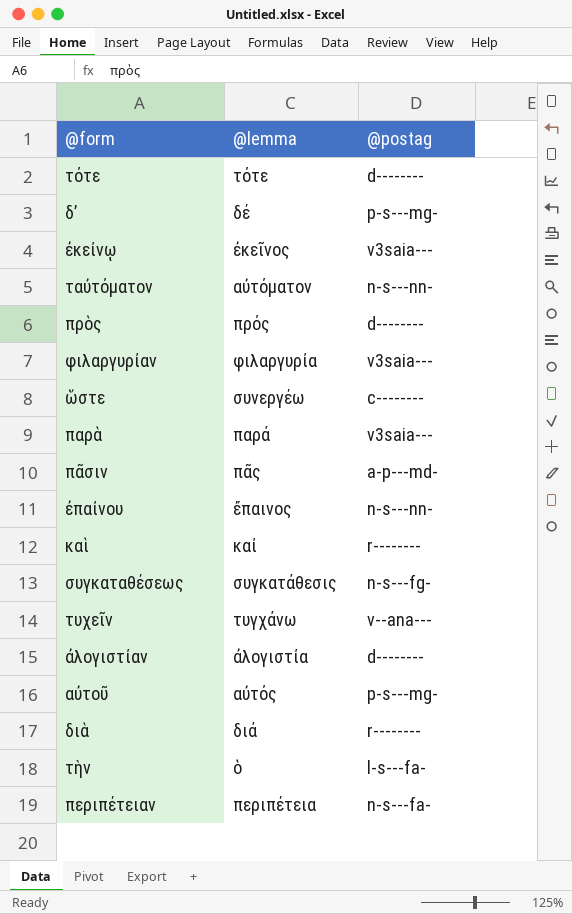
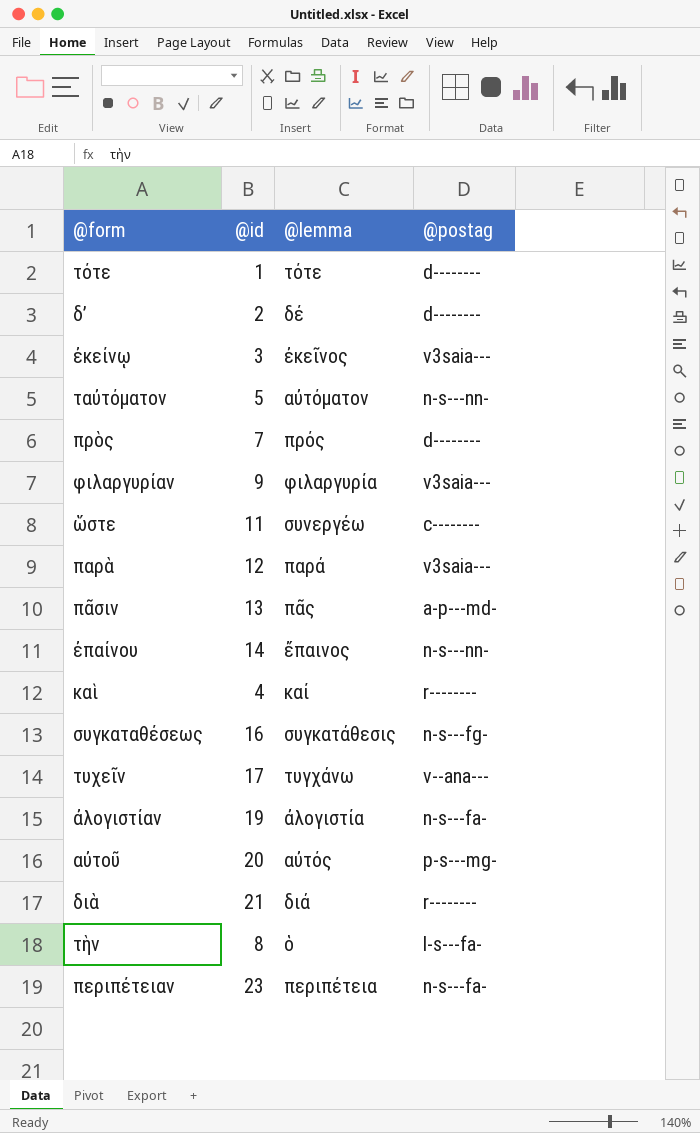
column @id | position: none -> 2
δʼ | @postag: p-s---mg- -> d--------
ἀλογιστίαν | @postag: d-------- -> n-s---fa-

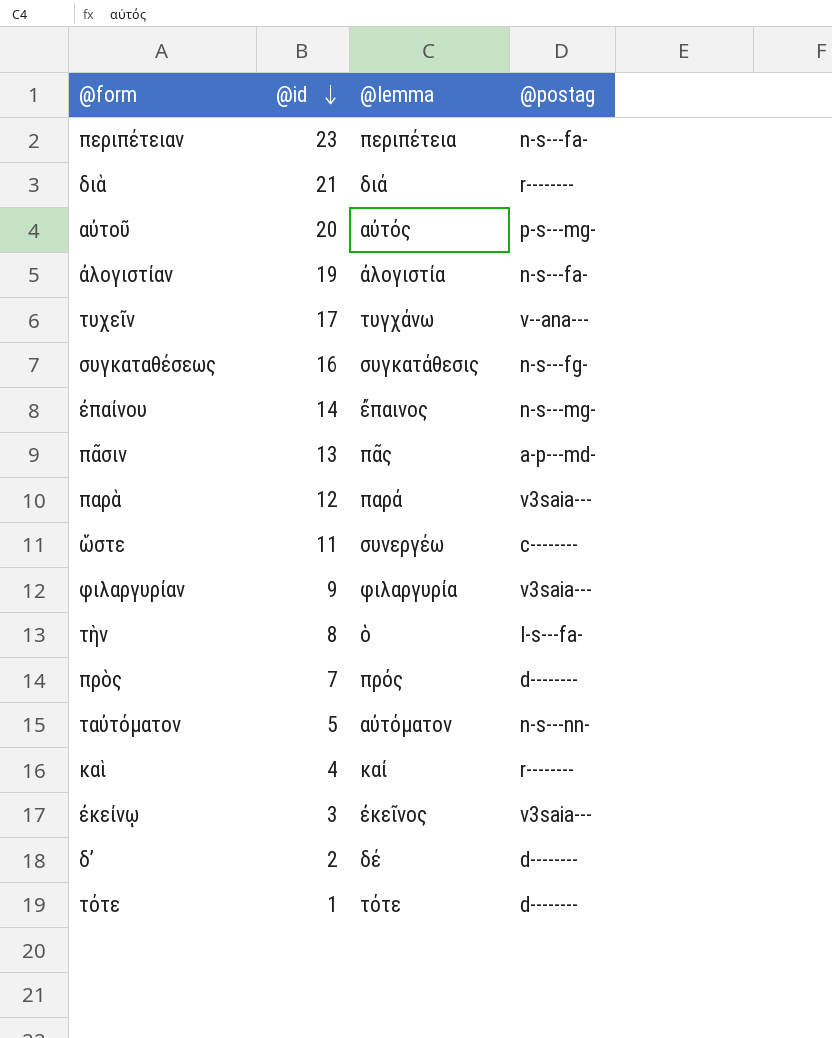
row order: none -> @id descending
ἐπαίνου | @postag: n-s---nn- -> n-s---mg-

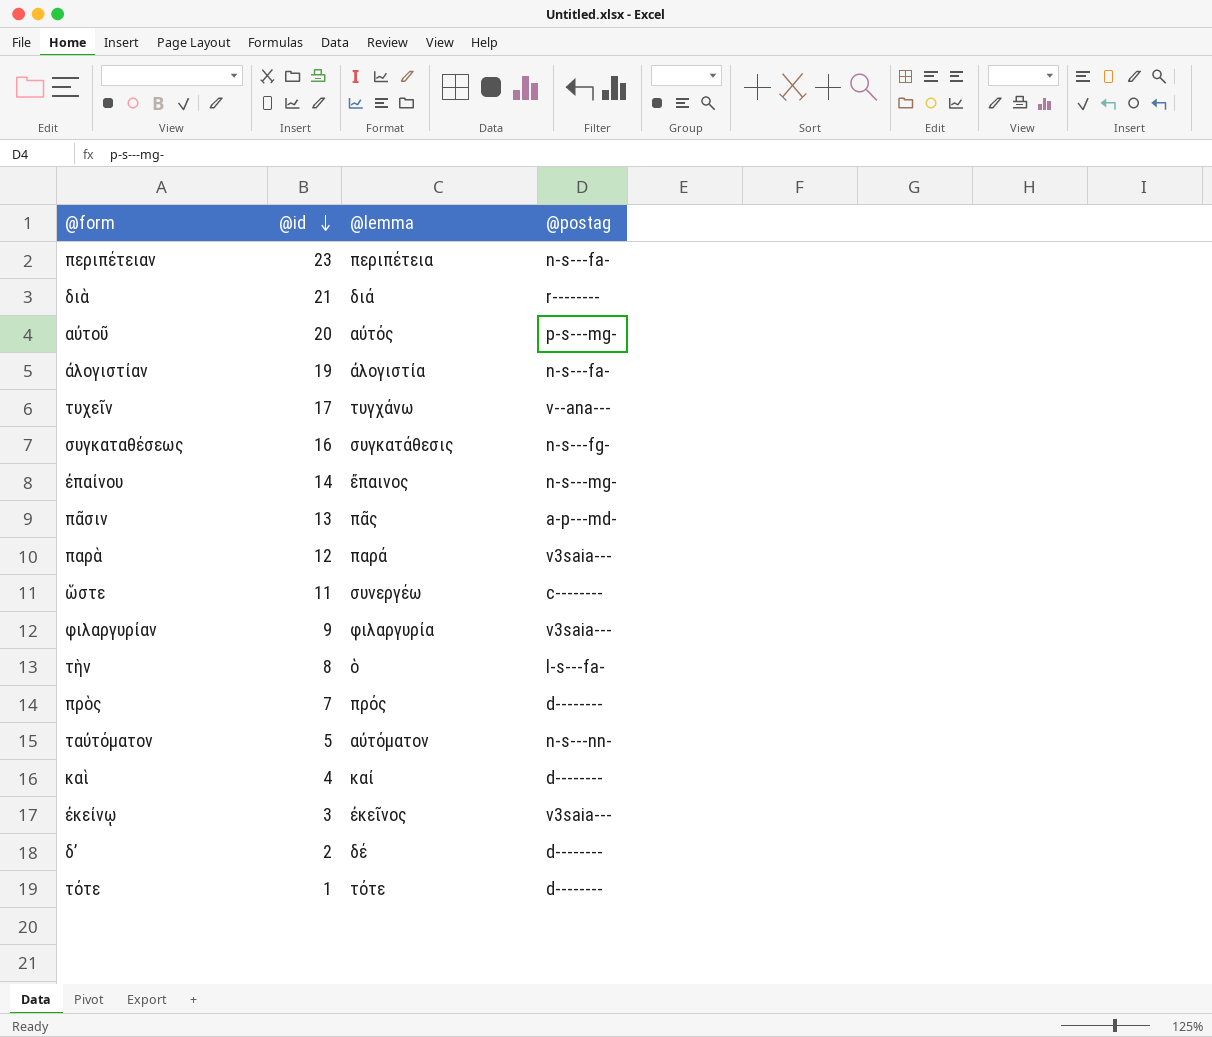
καὶ | @postag: r-------- -> d--------

